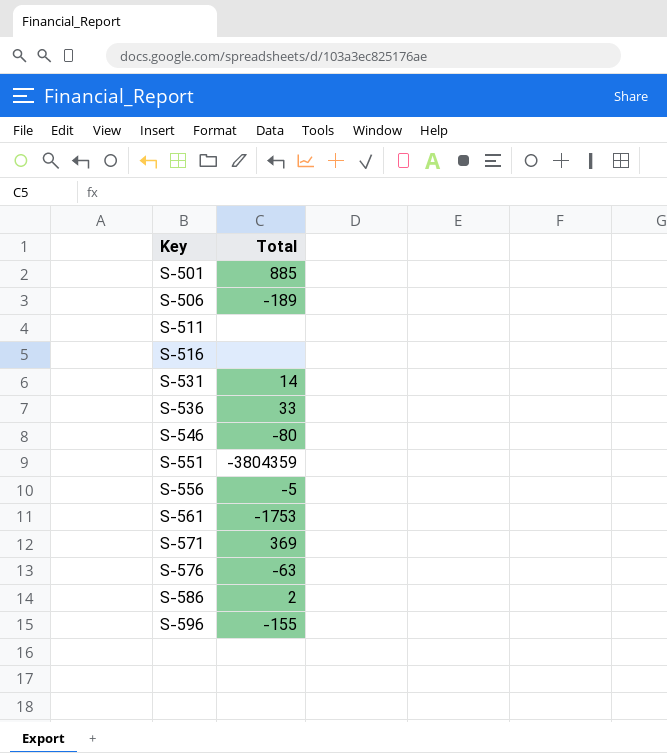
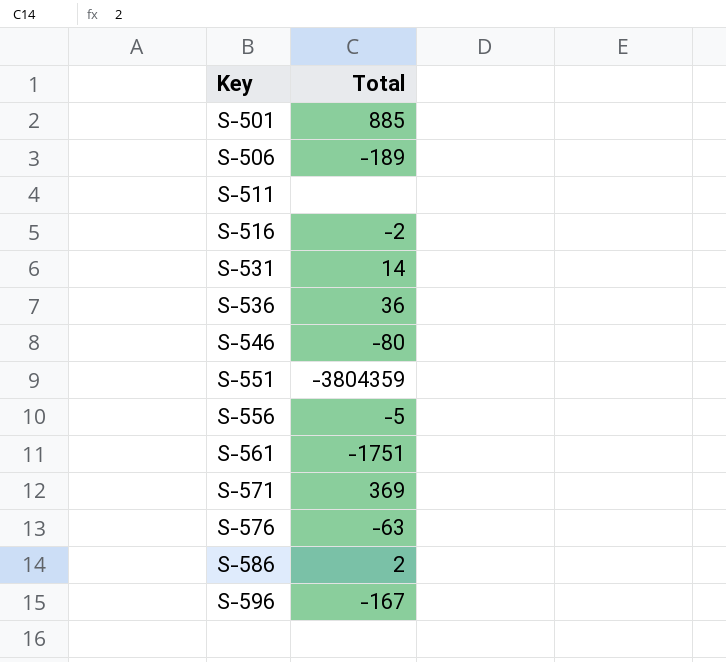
S-516 | Total: none -> -2
S-536 | Total: 33 -> 36
S-561 | Total: -1753 -> -1751
S-596 | Total: -155 -> -167

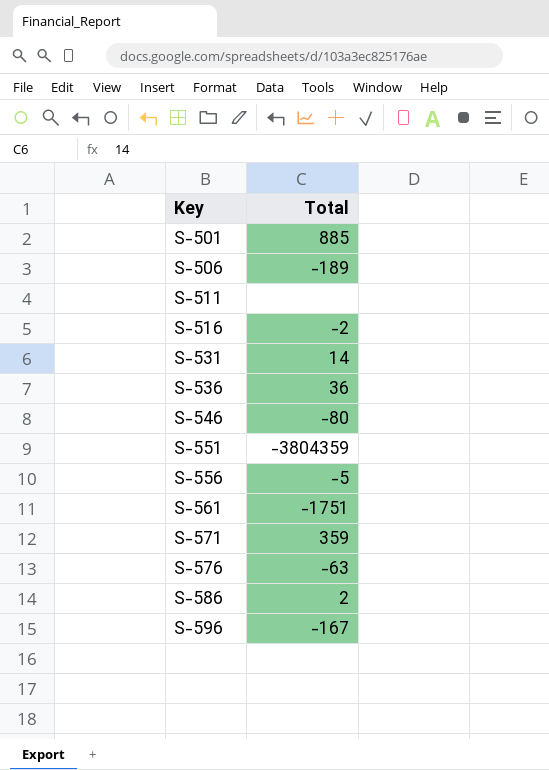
S-571 | Total: 369 -> 359

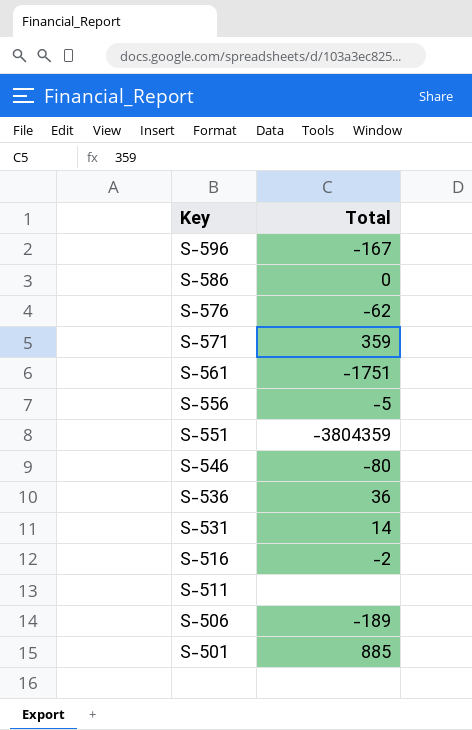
row order: Key ascending -> Key descending
S-586 | Total: 2 -> 0
S-576 | Total: -63 -> -62

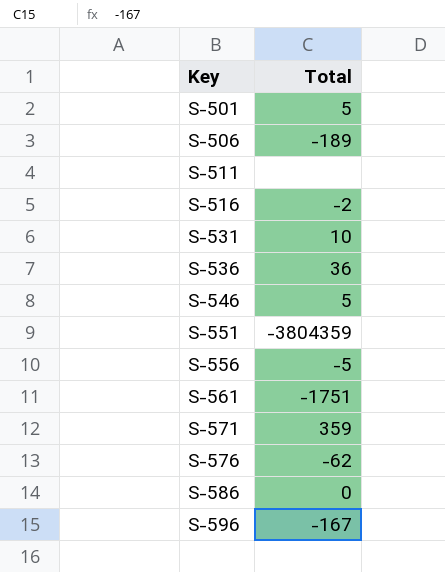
row order: Key descending -> Key ascending
S-501 | Total: 885 -> 5
S-531 | Total: 14 -> 10
S-546 | Total: -80 -> 5

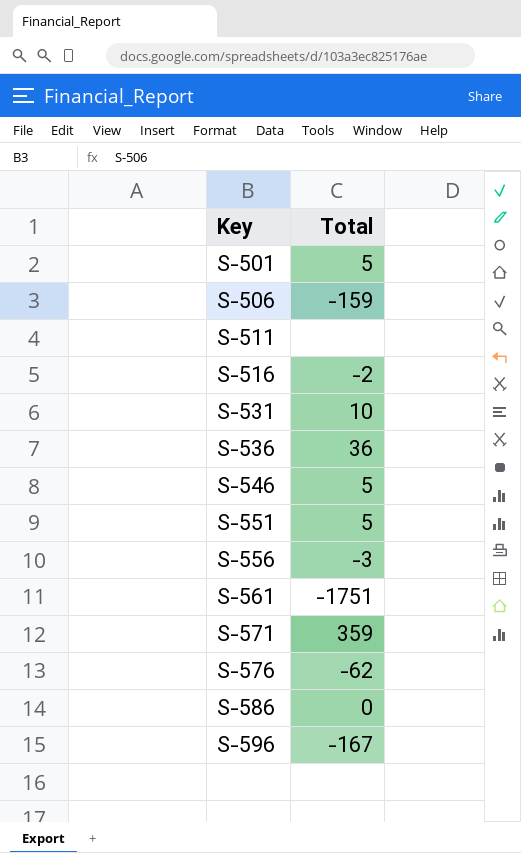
S-506 | Total: -189 -> -159
S-551 | Total: -3804359 -> 5
S-556 | Total: -5 -> -3

